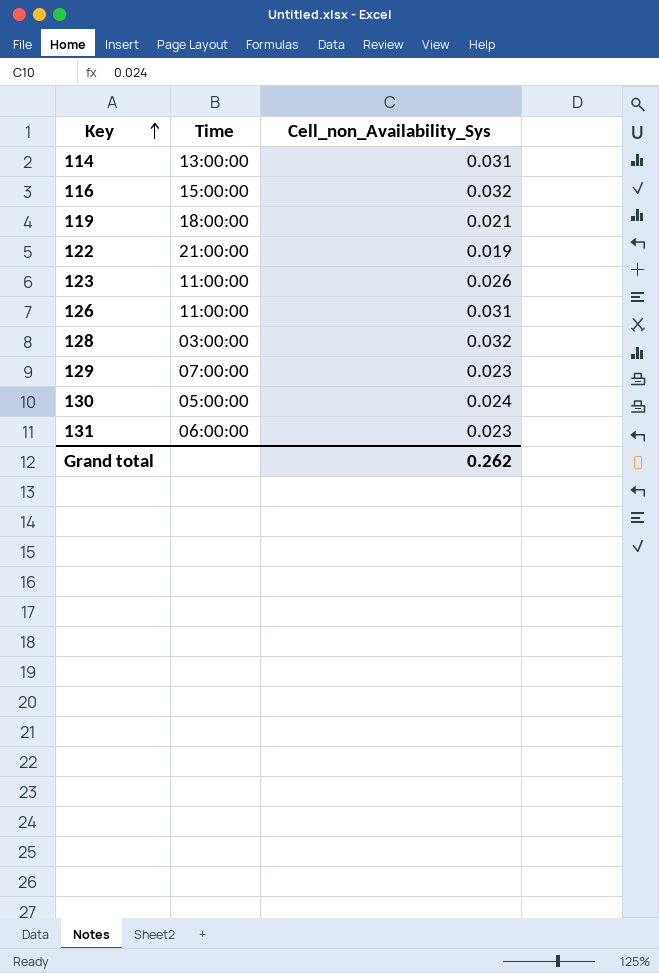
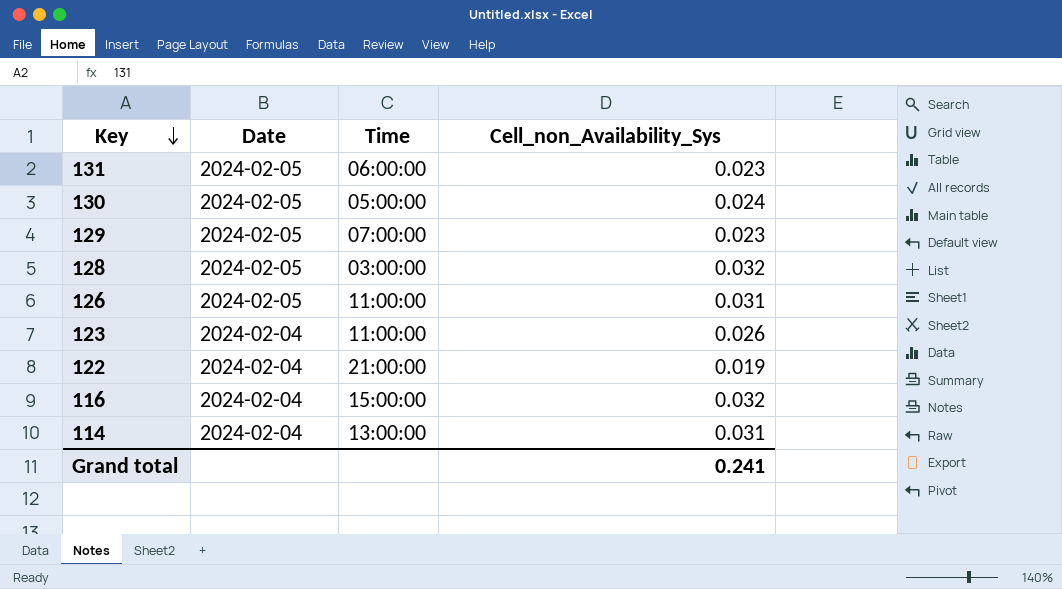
row order: Key ascending -> Key descending
column Date | position: none -> 2
row 119: 18:00:00 | 0.021 -> none
Grand total | Cell_non_Availability_Sys: 0.262 -> 0.241

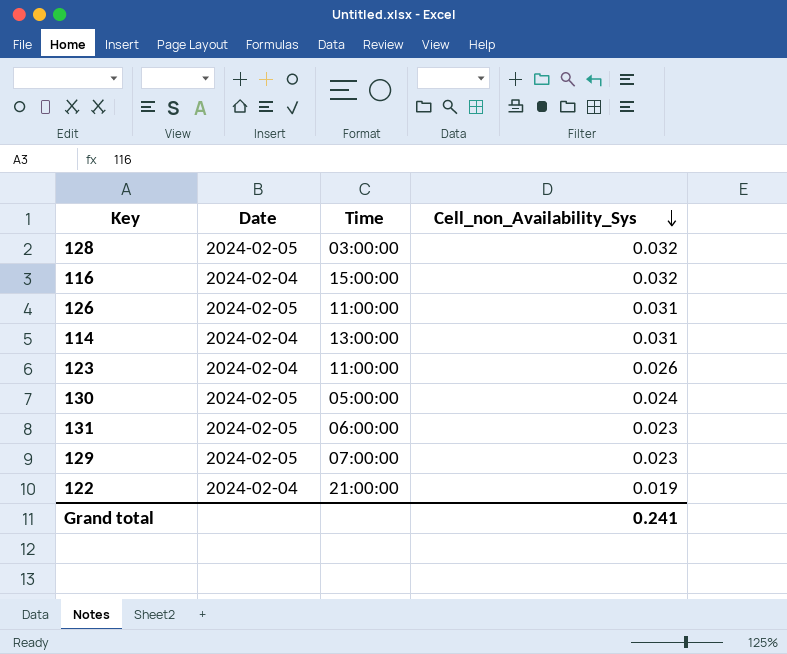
row order: Key descending -> Cell_non_Availability_Sys descending

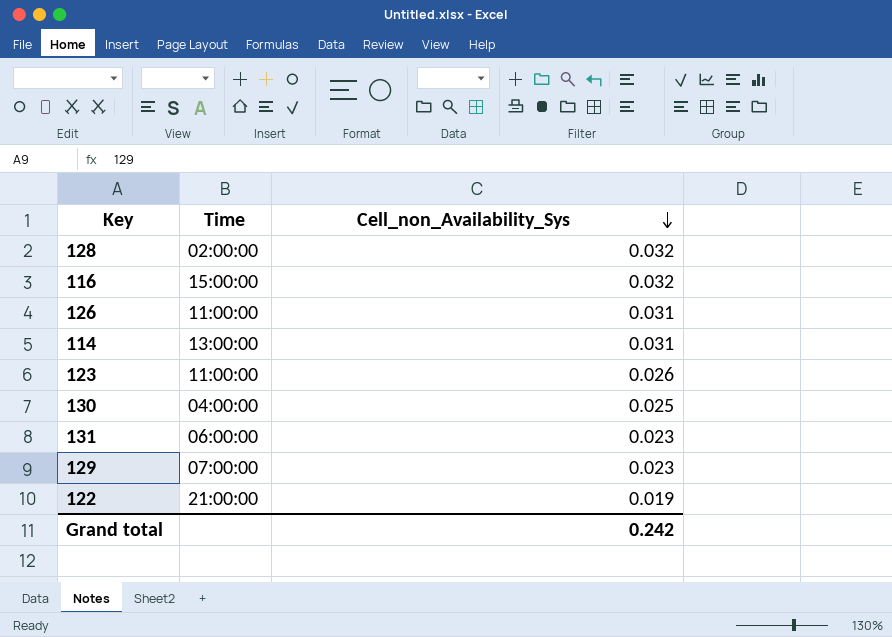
column Date | position: 2 -> none
128 | Time: 03:00:00 -> 02:00:00
130 | Time: 05:00:00 -> 04:00:00
130 | Cell_non_Availability_Sys: 0.024 -> 0.025
Grand total | Cell_non_Availability_Sys: 0.241 -> 0.242

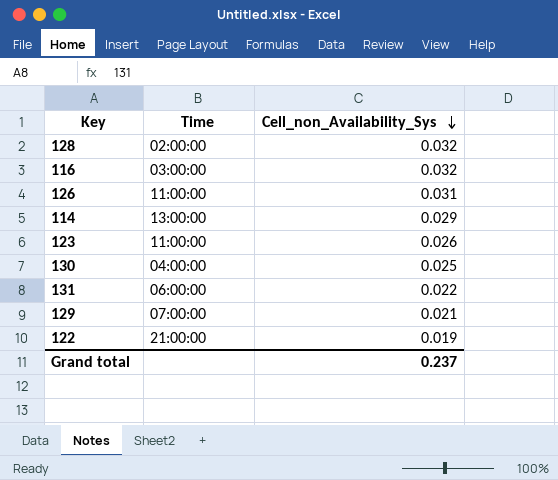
116 | Time: 15:00:00 -> 03:00:00
114 | Cell_non_Availability_Sys: 0.031 -> 0.029
131 | Cell_non_Availability_Sys: 0.023 -> 0.022
129 | Cell_non_Availability_Sys: 0.023 -> 0.021
Grand total | Cell_non_Availability_Sys: 0.242 -> 0.237

